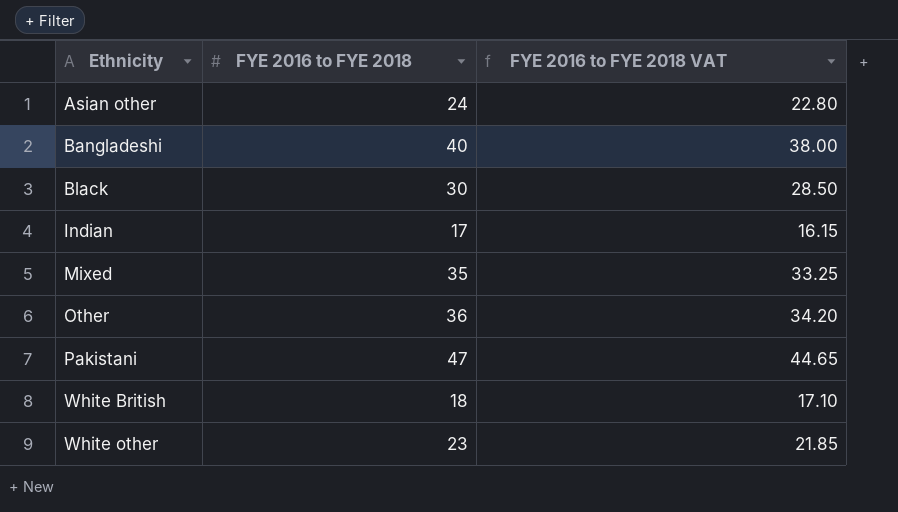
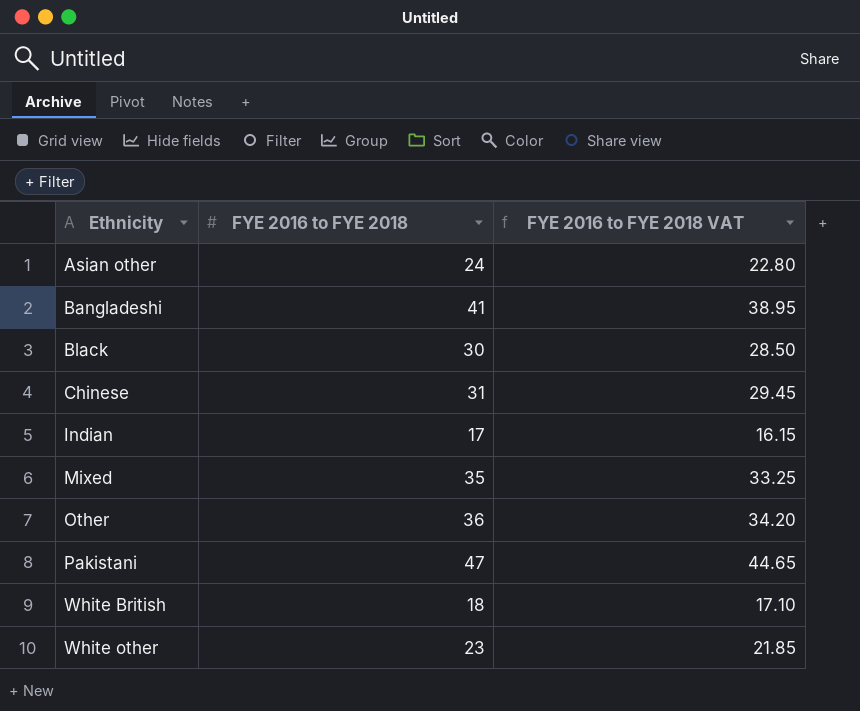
Bangladeshi | FYE 2016 to FYE 2018: 40 -> 41
Bangladeshi | FYE 2016 to FYE 2018 VAT: 38.00 -> 38.95
row Chinese: none -> 31 | 29.45

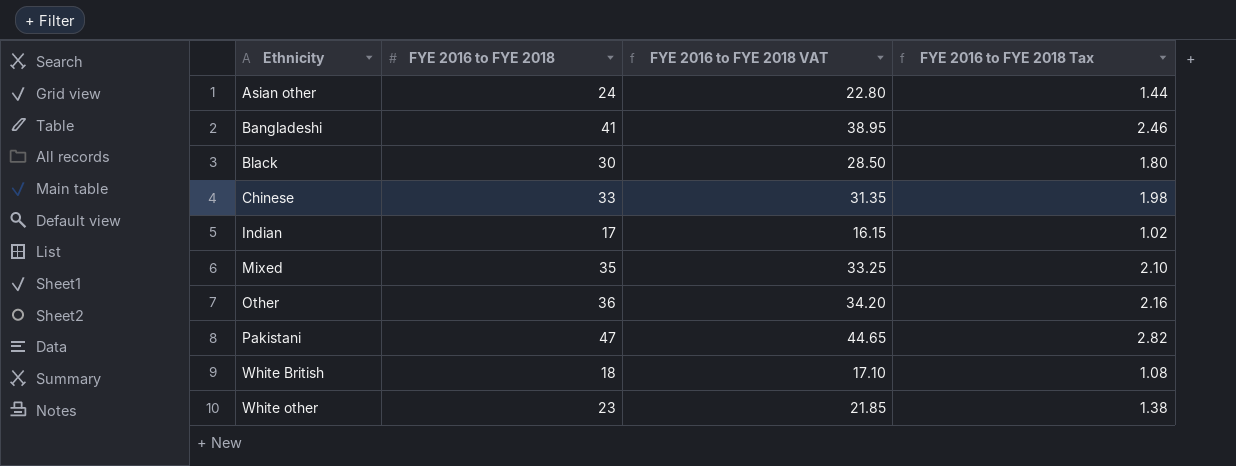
column FYE 2016 to FYE 2018 Tax | formula: none -> [FYE 2016 to FYE 2018] * 0.06
Chinese | FYE 2016 to FYE 2018: 31 -> 33
Chinese | FYE 2016 to FYE 2018 VAT: 29.45 -> 31.35

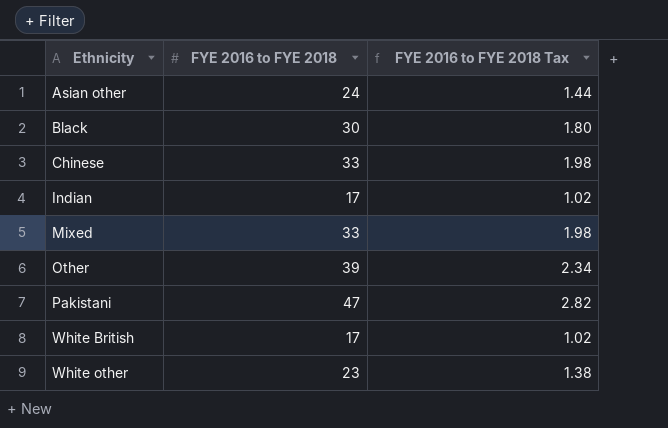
column FYE 2016 to FYE 2018 VAT | formula: [FYE 2016 to FYE 2018] * 0.95 -> none
row Bangladeshi: 41 | 38.95 | 2.46 -> none
Mixed | FYE 2016 to FYE 2018: 35 -> 33
Mixed | FYE 2016 to FYE 2018 Tax: 2.10 -> 1.98
Other | FYE 2016 to FYE 2018: 36 -> 39
Other | FYE 2016 to FYE 2018 Tax: 2.16 -> 2.34
White British | FYE 2016 to FYE 2018: 18 -> 17
White British | FYE 2016 to FYE 2018 Tax: 1.08 -> 1.02

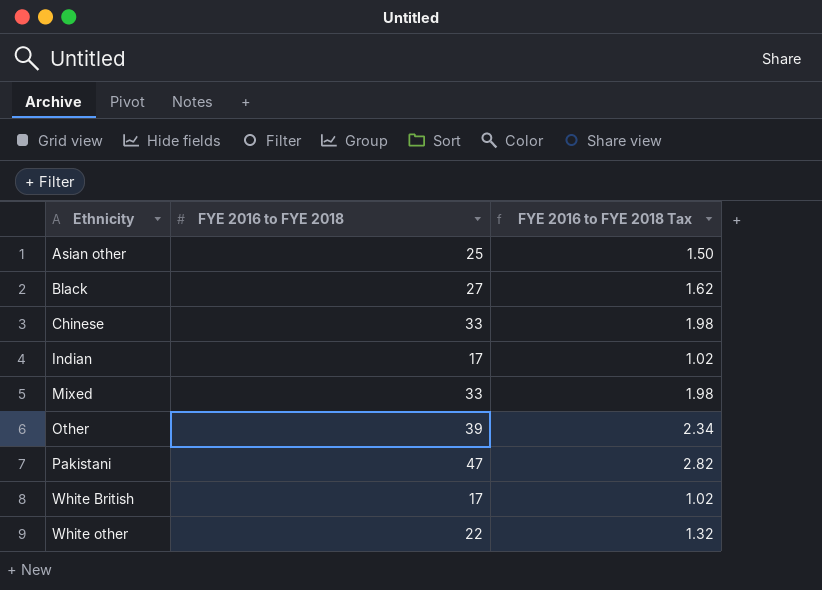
Asian other | FYE 2016 to FYE 2018: 24 -> 25
Asian other | FYE 2016 to FYE 2018 Tax: 1.44 -> 1.50
Black | FYE 2016 to FYE 2018: 30 -> 27
Black | FYE 2016 to FYE 2018 Tax: 1.80 -> 1.62
White other | FYE 2016 to FYE 2018: 23 -> 22
White other | FYE 2016 to FYE 2018 Tax: 1.38 -> 1.32

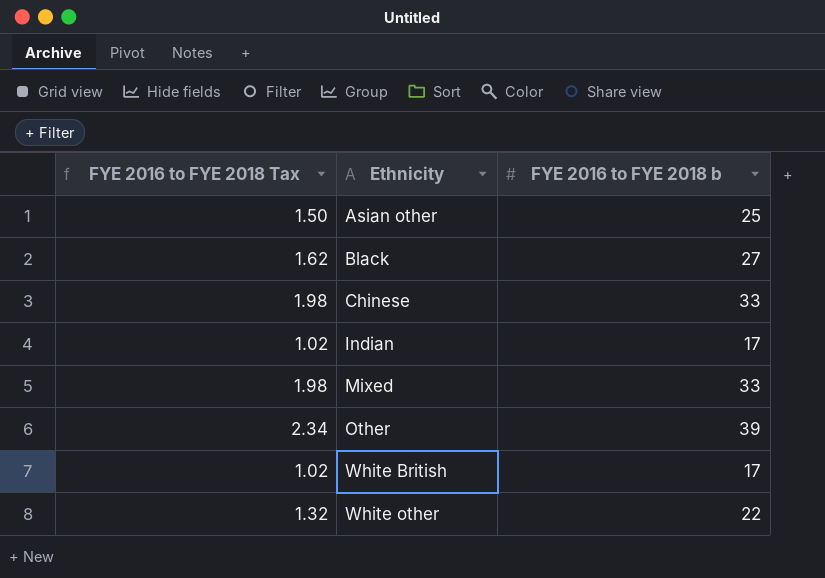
column FYE 2016 to FYE 2018 Tax | position: 3 -> 1
column name: FYE 2016 to FYE 2018 -> FYE 2016 to FYE 2018 b
row Pakistani: 47 | 2.82 -> none

